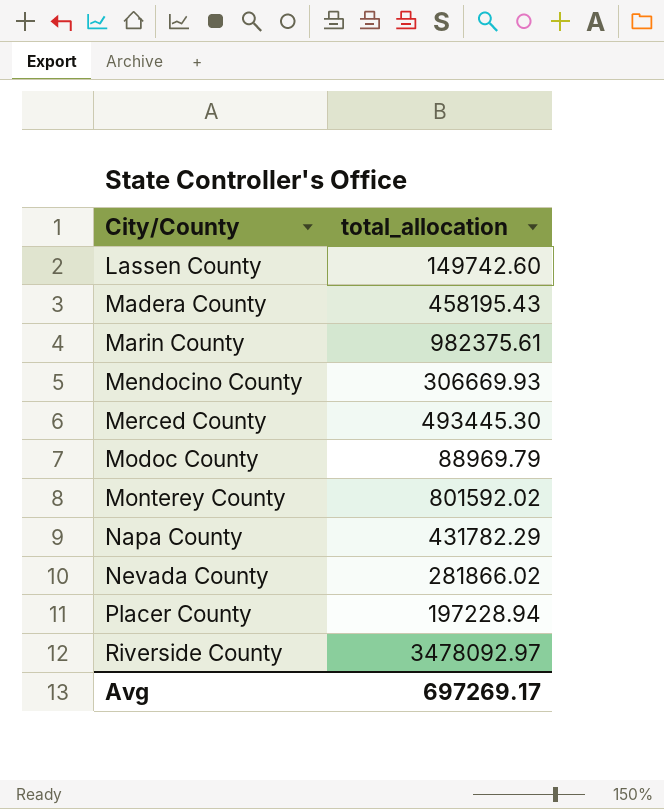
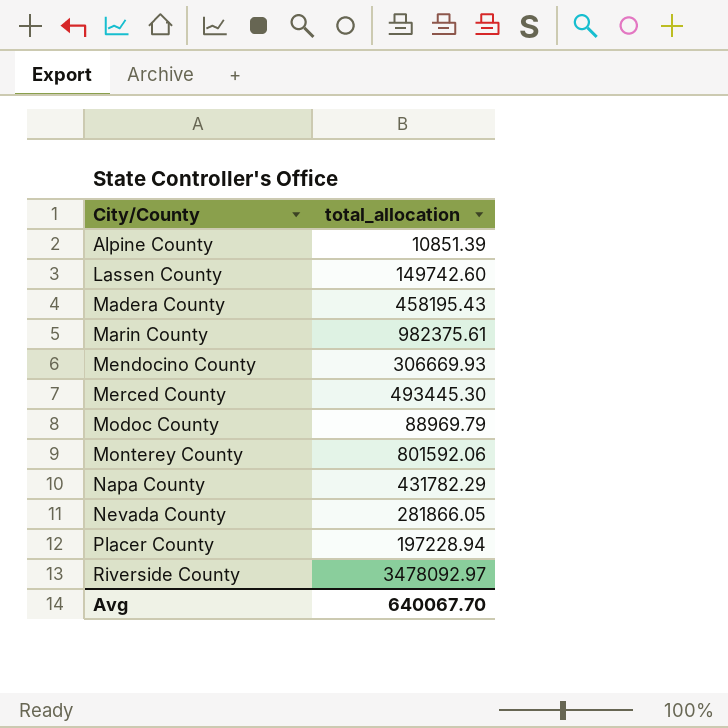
row Alpine County: none -> 10851.39
Monterey County | total_allocation: 801592.02 -> 801592.06
Nevada County | total_allocation: 281866.02 -> 281866.05
Avg | total_allocation: 697269.17 -> 640067.70

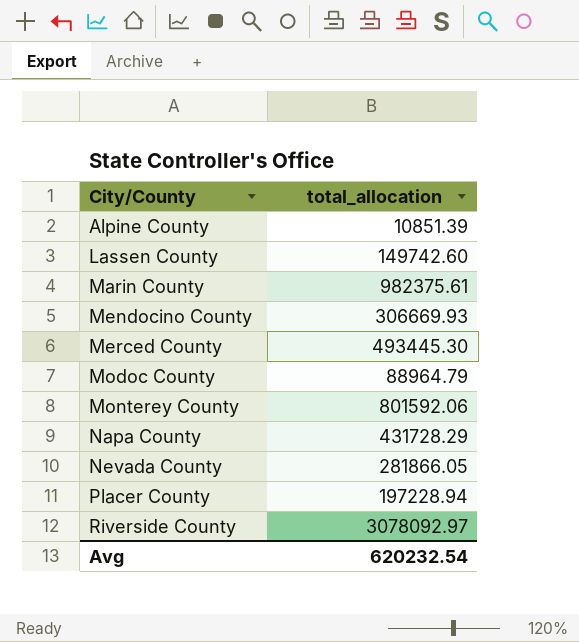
row Madera County: 458195.43 -> none
Modoc County | total_allocation: 88969.79 -> 88964.79
Napa County | total_allocation: 431782.29 -> 431728.29
Riverside County | total_allocation: 3478092.97 -> 3078092.97
Avg | total_allocation: 640067.70 -> 620232.54

